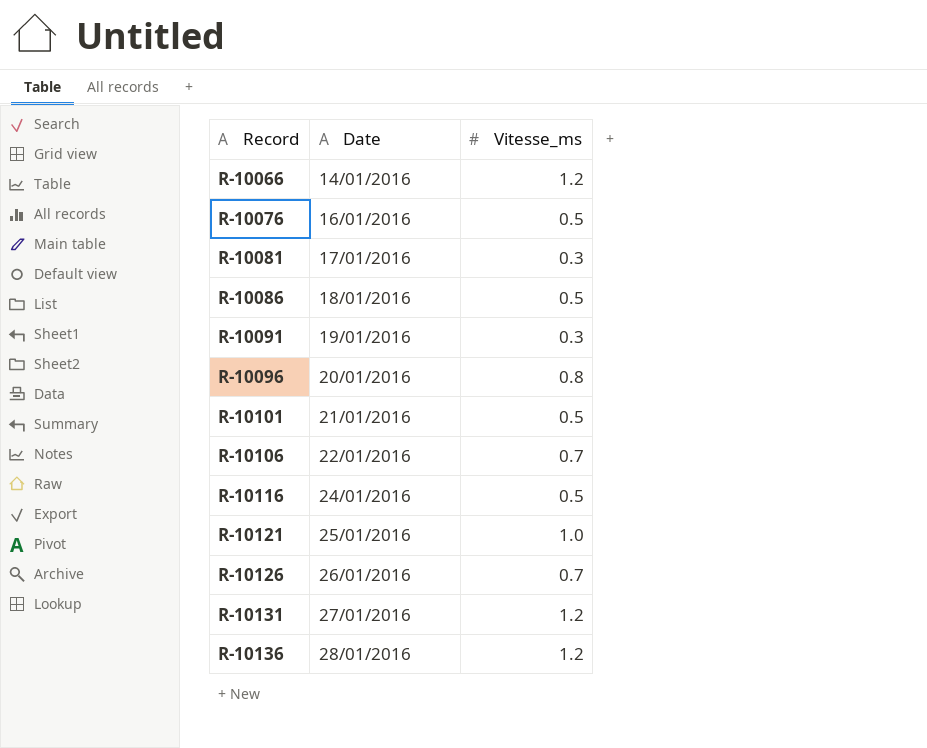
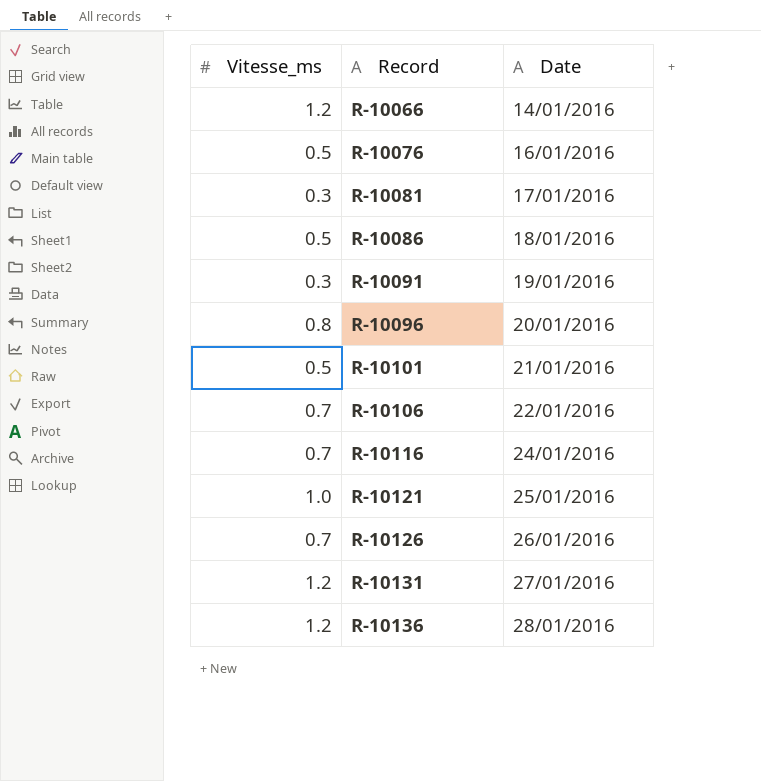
column Vitesse_ms | position: 3 -> 1
R-10116 | Vitesse_ms: 0.5 -> 0.7

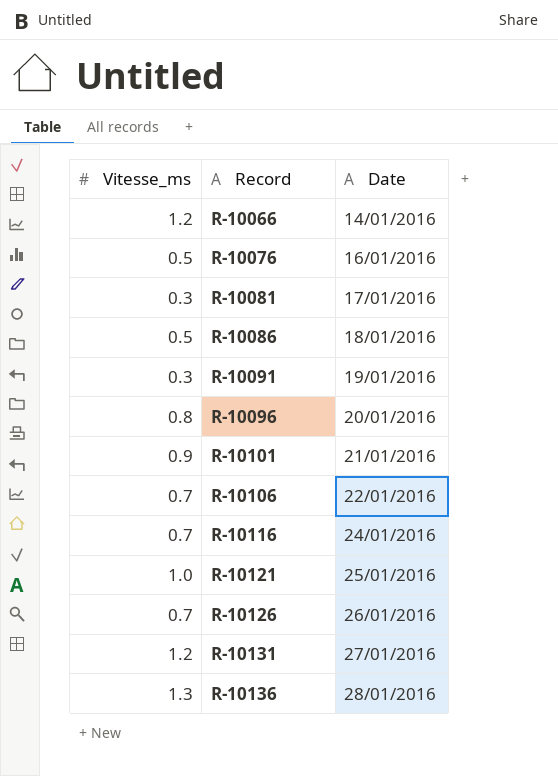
R-10101 | Vitesse_ms: 0.5 -> 0.9
R-10136 | Vitesse_ms: 1.2 -> 1.3

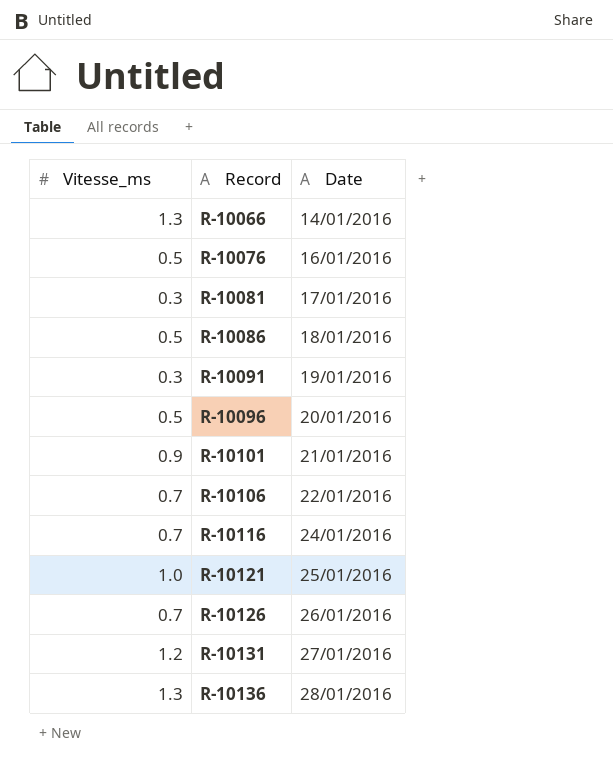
R-10066 | Vitesse_ms: 1.2 -> 1.3
R-10096 | Vitesse_ms: 0.8 -> 0.5

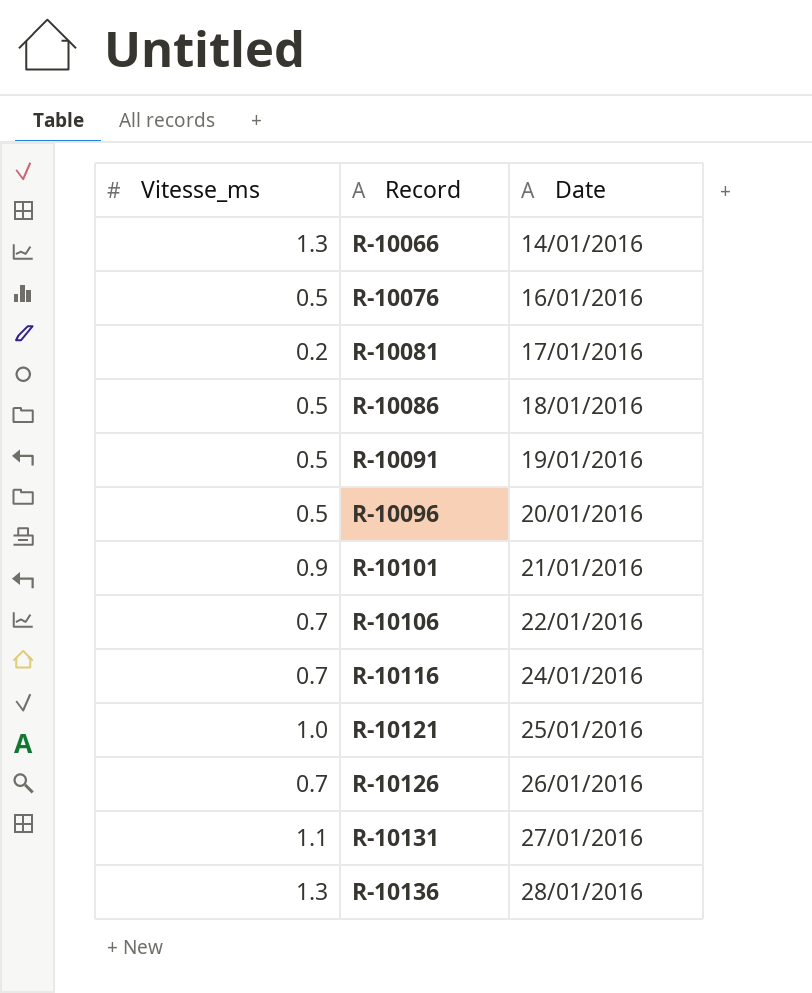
R-10081 | Vitesse_ms: 0.3 -> 0.2
R-10091 | Vitesse_ms: 0.3 -> 0.5
R-10131 | Vitesse_ms: 1.2 -> 1.1

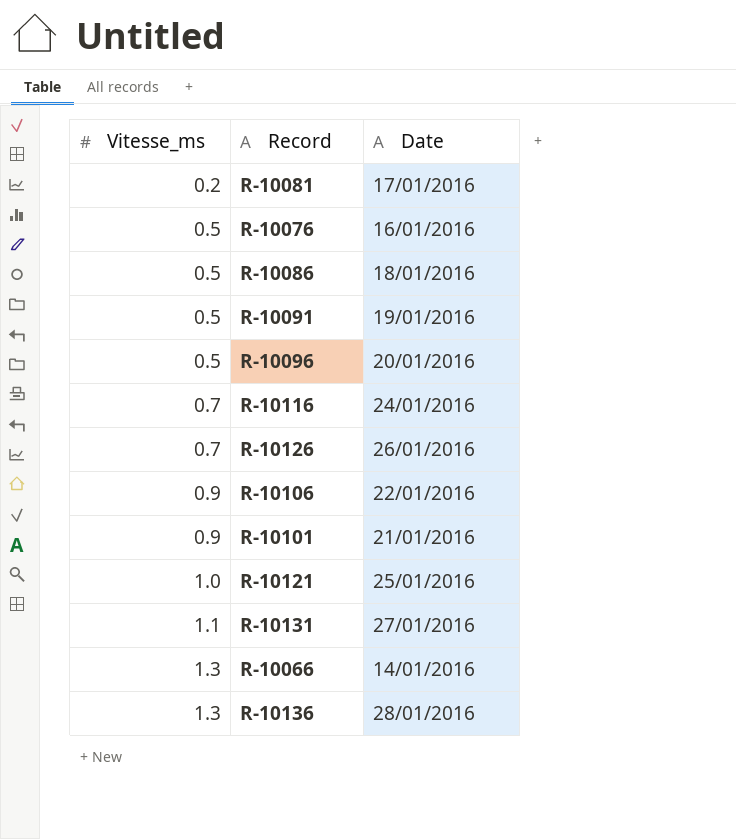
row order: Record ascending -> Vitesse_ms ascending
R-10106 | Vitesse_ms: 0.7 -> 0.9

